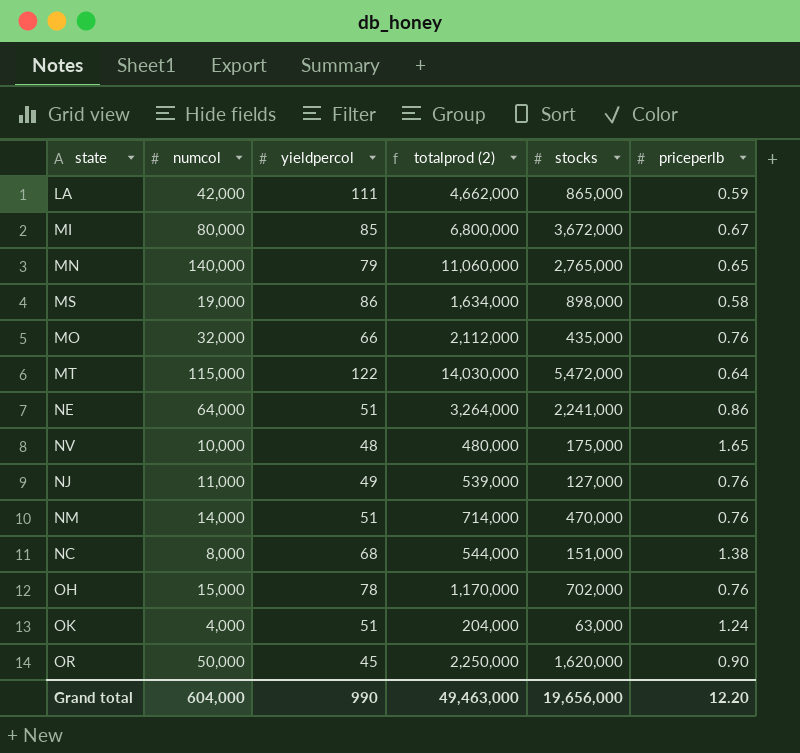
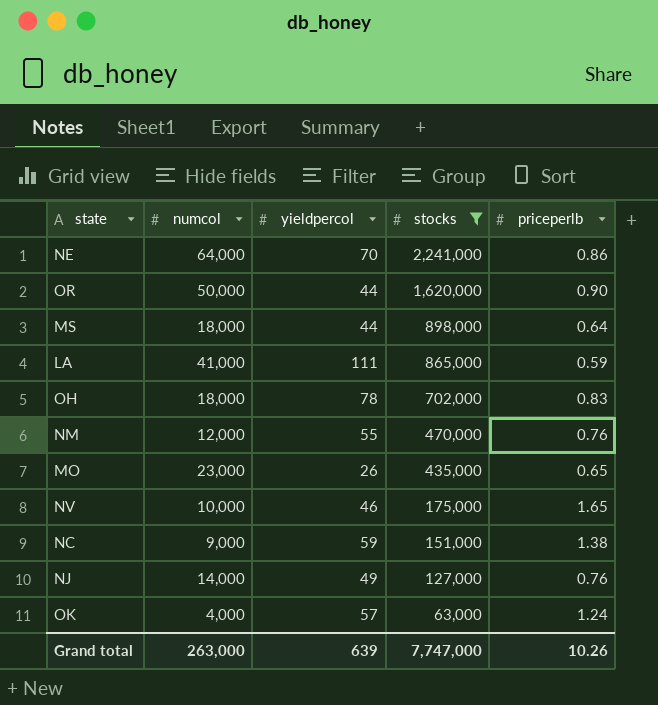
filter: none -> stocks <= 2,241,000
row order: none -> stocks descending
column totalprod (2) | formula: [numcol] * [yieldpercol] -> none
NE | yieldpercol: 51 -> 70
OR | yieldpercol: 45 -> 44
MS | numcol: 19,000 -> 18,000
MS | yieldpercol: 86 -> 44
MS | priceperlb: 0.58 -> 0.64
LA | numcol: 42,000 -> 41,000
OH | numcol: 15,000 -> 18,000
OH | priceperlb: 0.76 -> 0.83
NM | numcol: 14,000 -> 12,000
NM | yieldpercol: 51 -> 55
MO | numcol: 32,000 -> 23,000
MO | yieldpercol: 66 -> 26
MO | priceperlb: 0.76 -> 0.65
NV | yieldpercol: 48 -> 46
NC | numcol: 8,000 -> 9,000
NC | yieldpercol: 68 -> 59
NJ | numcol: 11,000 -> 14,000
OK | yieldpercol: 51 -> 57
Grand total | numcol: 604,000 -> 263,000
Grand total | yieldpercol: 990 -> 639
Grand total | stocks: 19,656,000 -> 7,747,000
Grand total | priceperlb: 12.20 -> 10.26

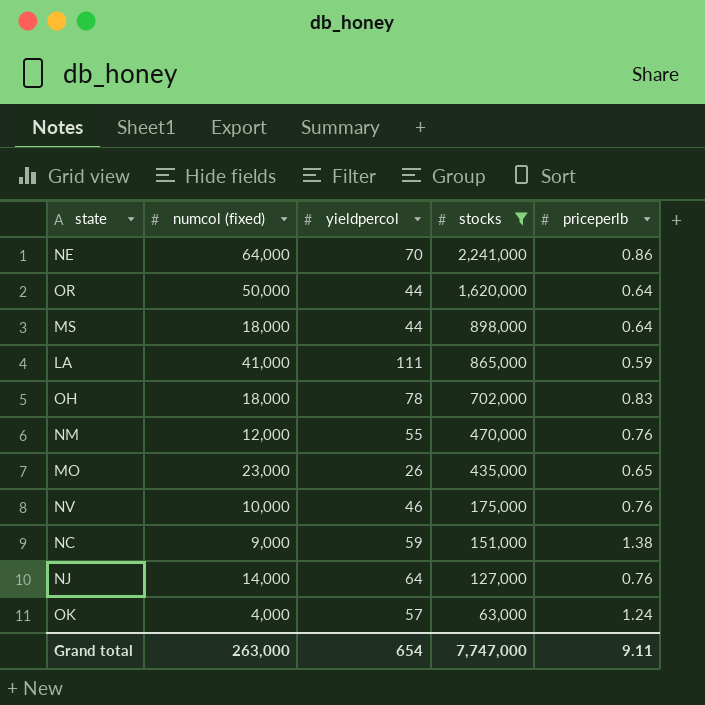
column name: numcol -> numcol (fixed)
OR | priceperlb: 0.90 -> 0.64
NV | priceperlb: 1.65 -> 0.76
NJ | yieldpercol: 49 -> 64
Grand total | yieldpercol: 639 -> 654
Grand total | priceperlb: 10.26 -> 9.11

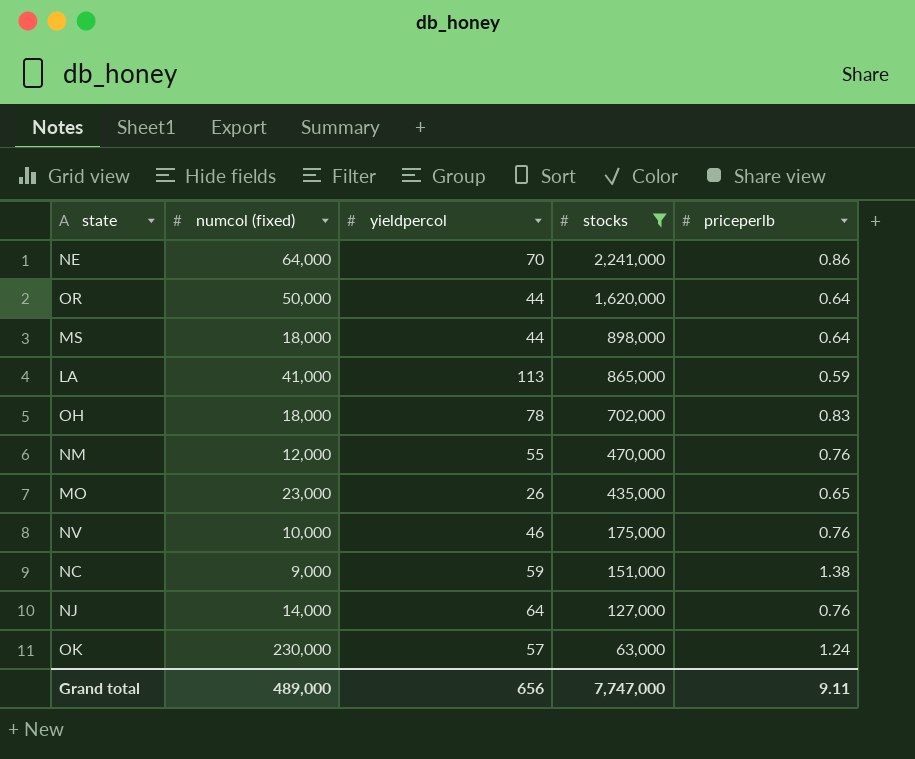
LA | yieldpercol: 111 -> 113
OK | numcol (fixed): 4,000 -> 230,000
Grand total | numcol (fixed): 263,000 -> 489,000
Grand total | yieldpercol: 654 -> 656

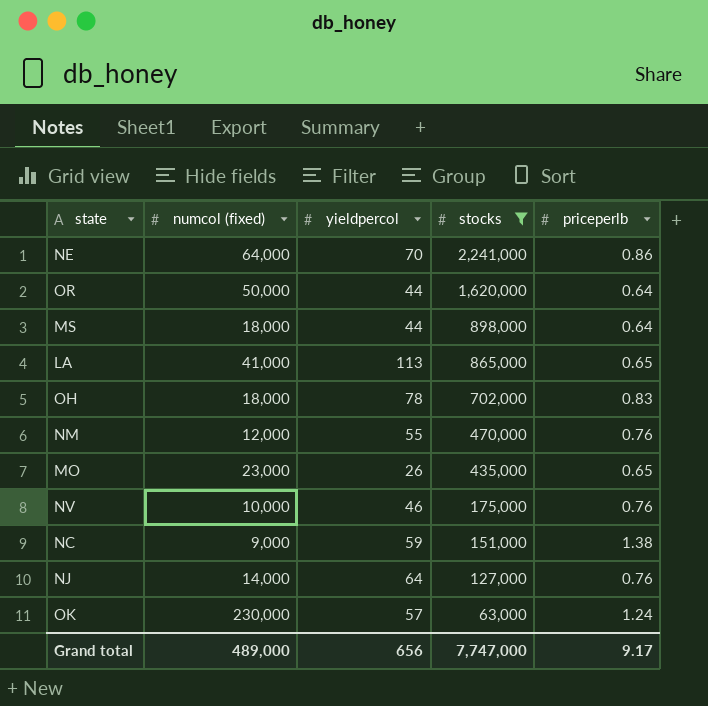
LA | priceperlb: 0.59 -> 0.65
Grand total | priceperlb: 9.11 -> 9.17

